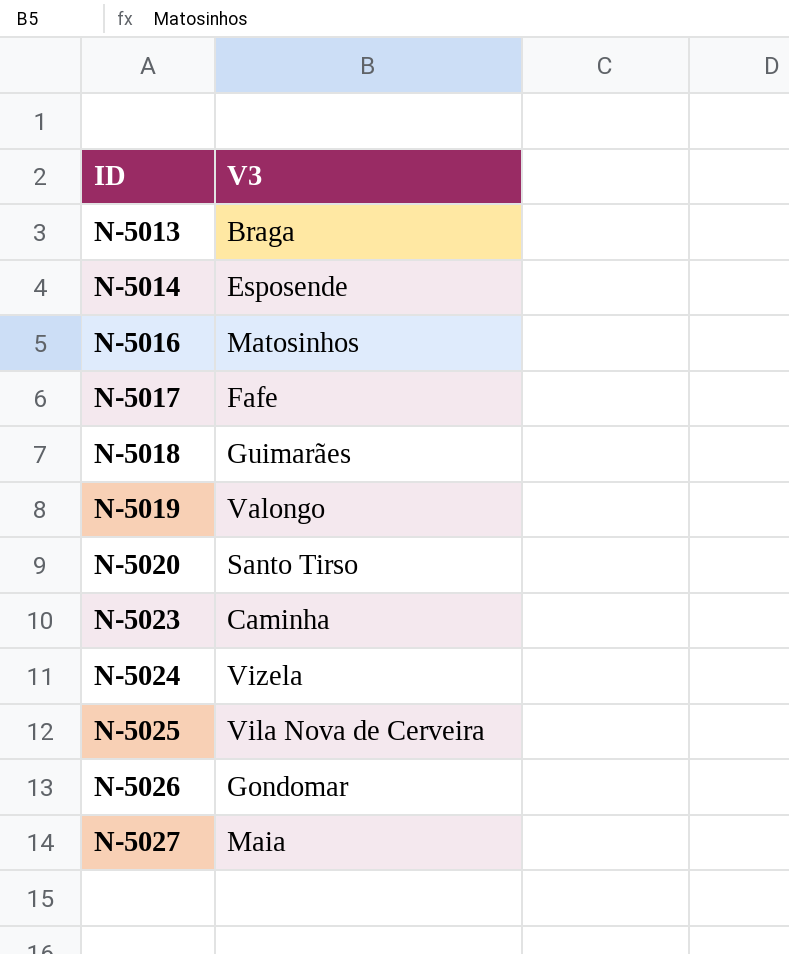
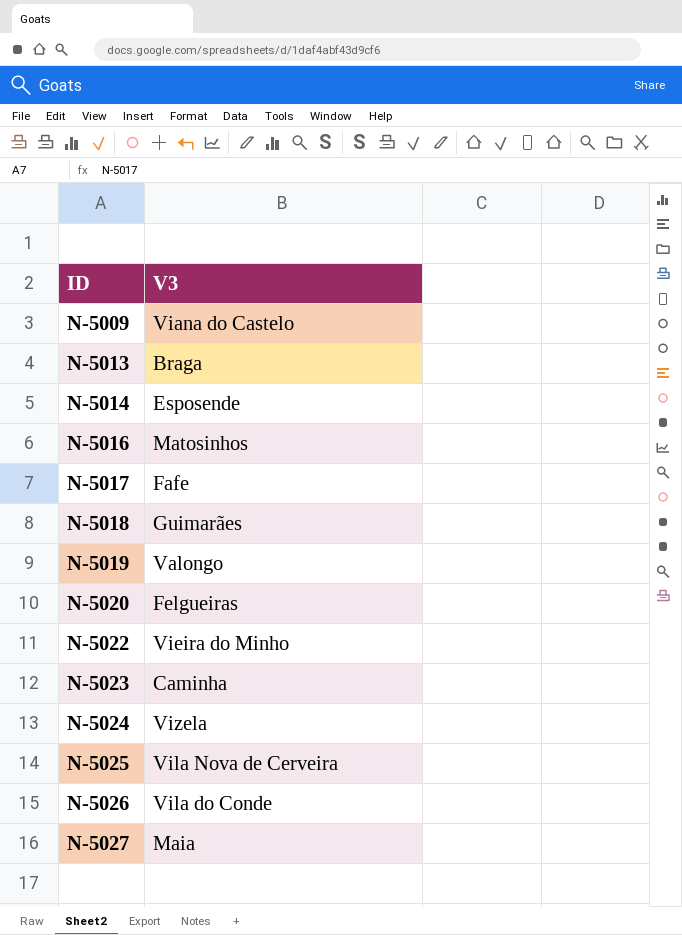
row N-5009: none -> Viana do Castelo
N-5020 | V3: Santo Tirso -> Felgueiras
row N-5022: none -> Vieira do Minho
N-5026 | V3: Gondomar -> Vila do Conde

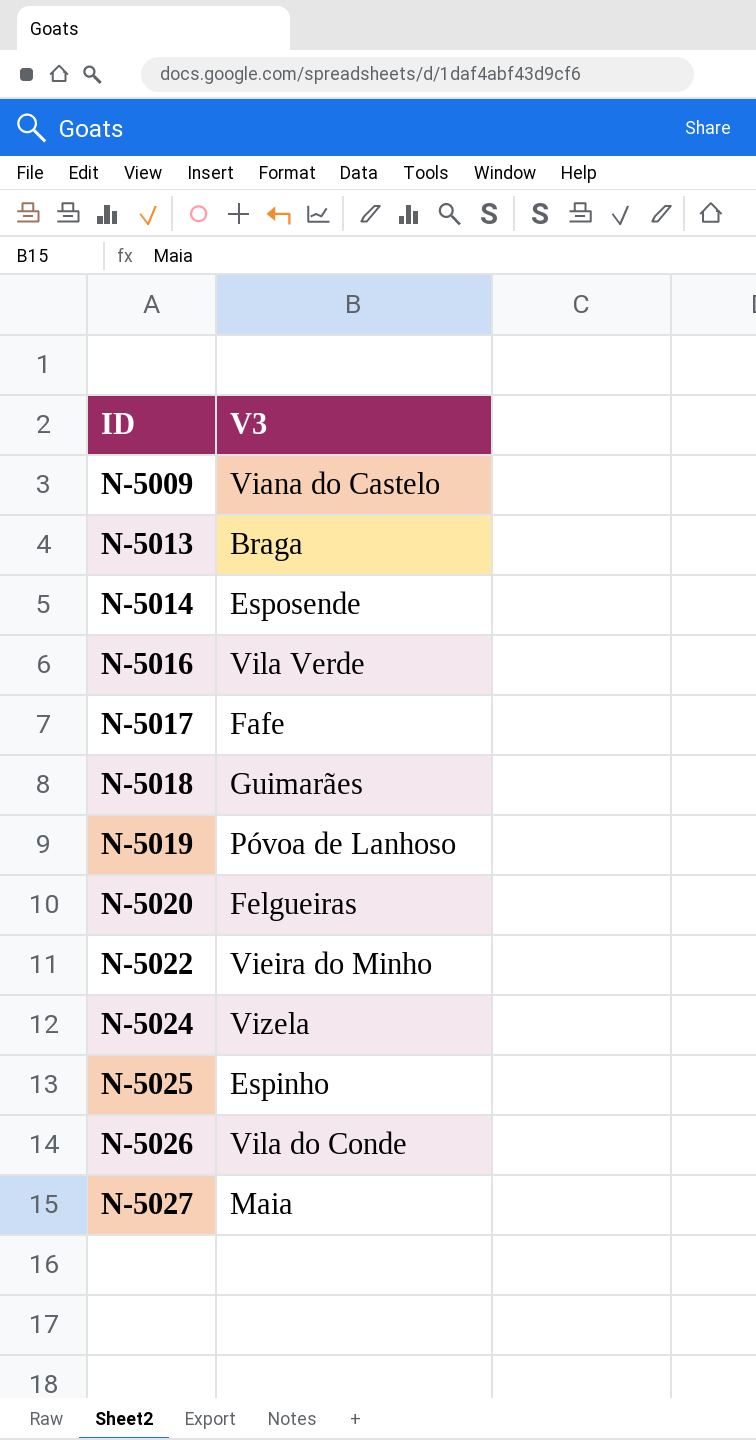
row N-5023: Caminha -> none
N-5016 | V3: Matosinhos -> Vila Verde
N-5019 | V3: Valongo -> Póvoa de Lanhoso
N-5025 | V3: Vila Nova de Cerveira -> Espinho

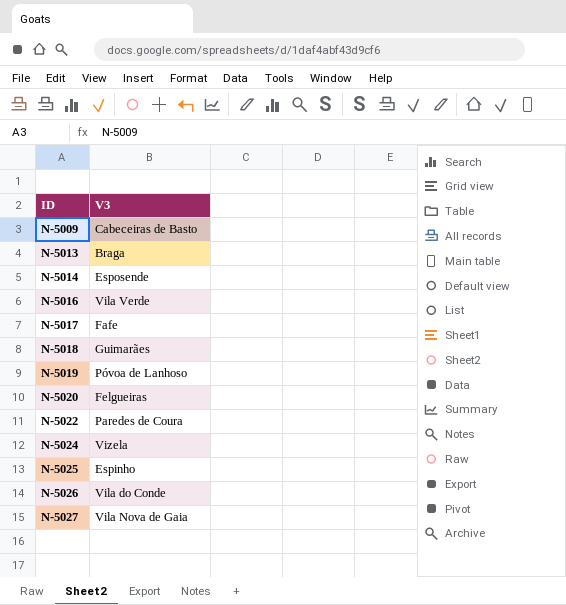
N-5009 | V3: Viana do Castelo -> Cabeceiras de Basto
N-5022 | V3: Vieira do Minho -> Paredes de Coura
N-5027 | V3: Maia -> Vila Nova de Gaia

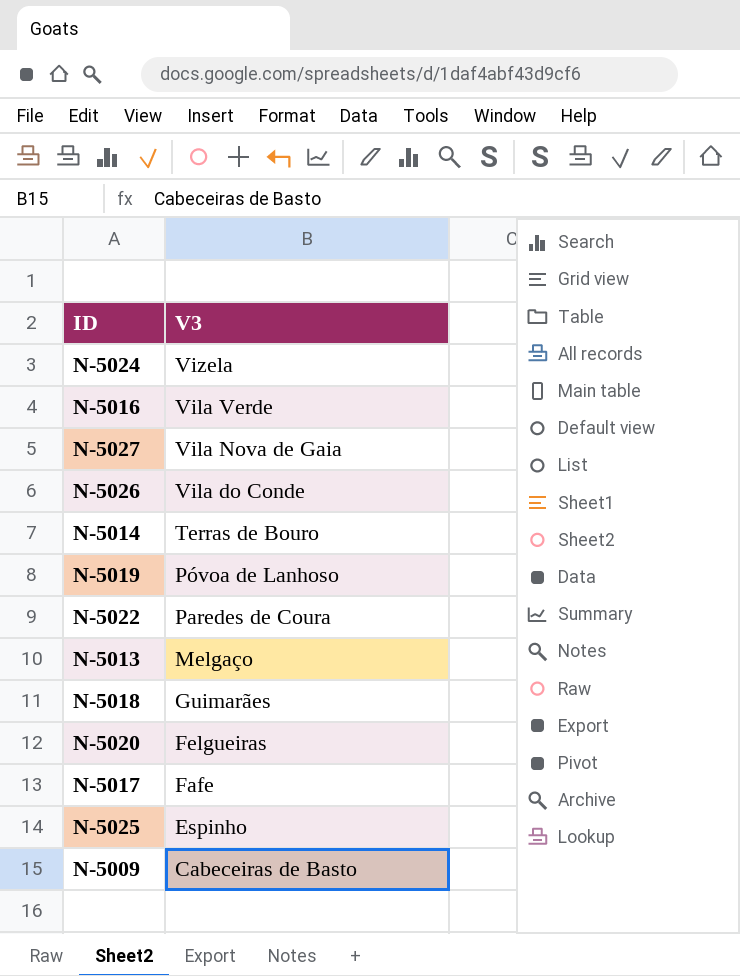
row order: ID ascending -> V3 descending
N-5014 | V3: Esposende -> Terras de Bouro
N-5013 | V3: Braga -> Melgaço

